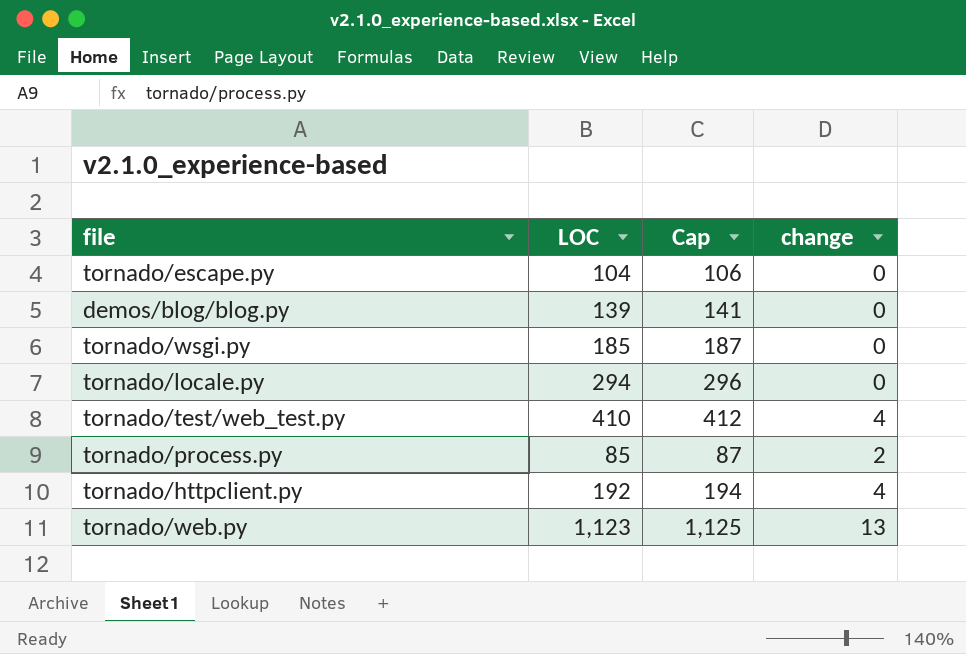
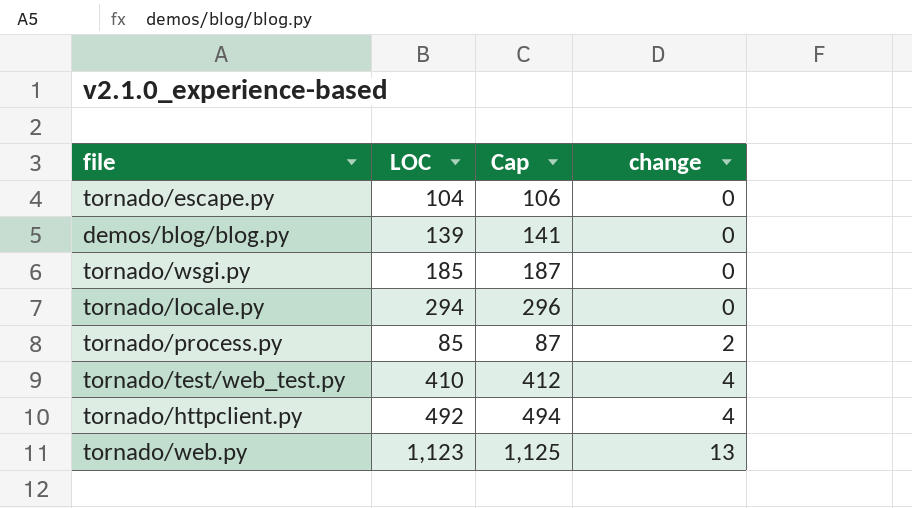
row order: none -> change ascending
tornado/httpclient.py | LOC: 192 -> 492
tornado/httpclient.py | Cap: 194 -> 494

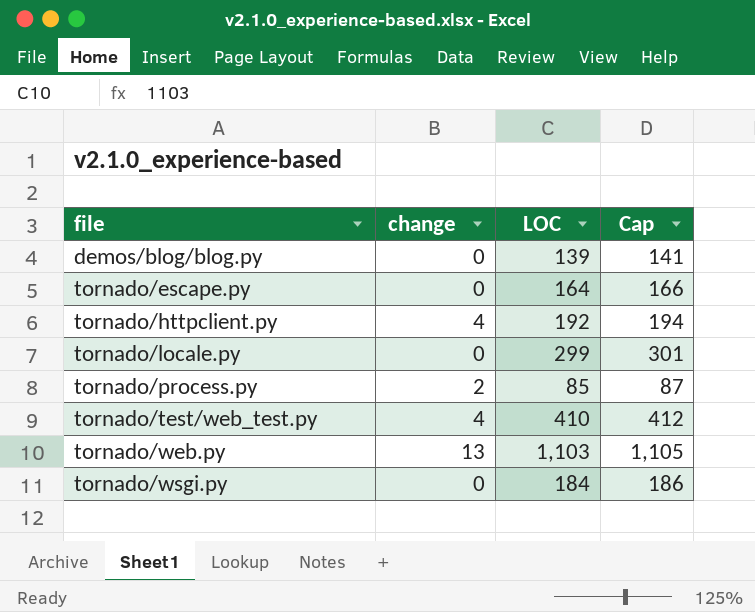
row order: change ascending -> file ascending
column change | position: 4 -> 2
tornado/escape.py | LOC: 104 -> 164
tornado/escape.py | Cap: 106 -> 166
tornado/httpclient.py | LOC: 492 -> 192
tornado/httpclient.py | Cap: 494 -> 194
tornado/locale.py | LOC: 294 -> 299
tornado/locale.py | Cap: 296 -> 301
tornado/web.py | LOC: 1,123 -> 1,103
tornado/web.py | Cap: 1,125 -> 1,105
tornado/wsgi.py | LOC: 185 -> 184
tornado/wsgi.py | Cap: 187 -> 186

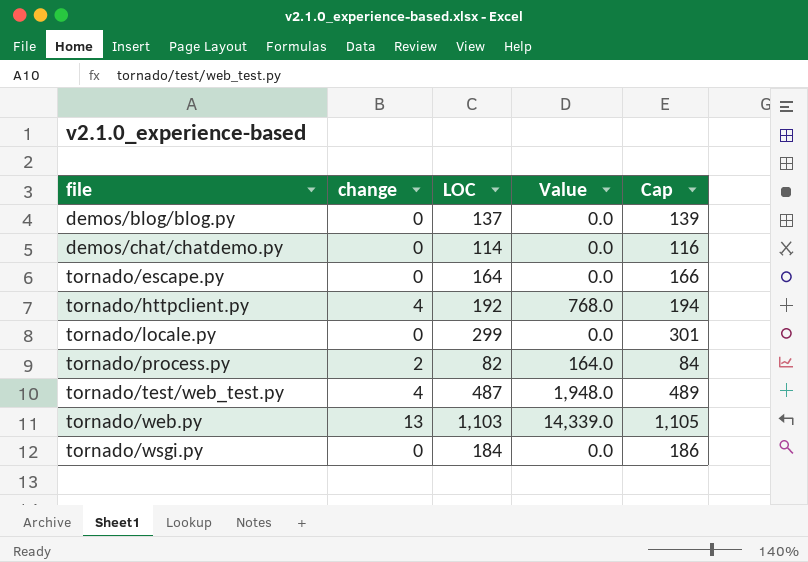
column Value | formula: none -> [change] * [LOC]
demos/blog/blog.py | LOC: 139 -> 137
demos/blog/blog.py | Cap: 141 -> 139
row demos/chat/chatdemo.py: none -> 0 | 114 | 0.0 | 116
tornado/process.py | LOC: 85 -> 82
tornado/process.py | Cap: 87 -> 84
tornado/test/web_test.py | LOC: 410 -> 487
tornado/test/web_test.py | Cap: 412 -> 489

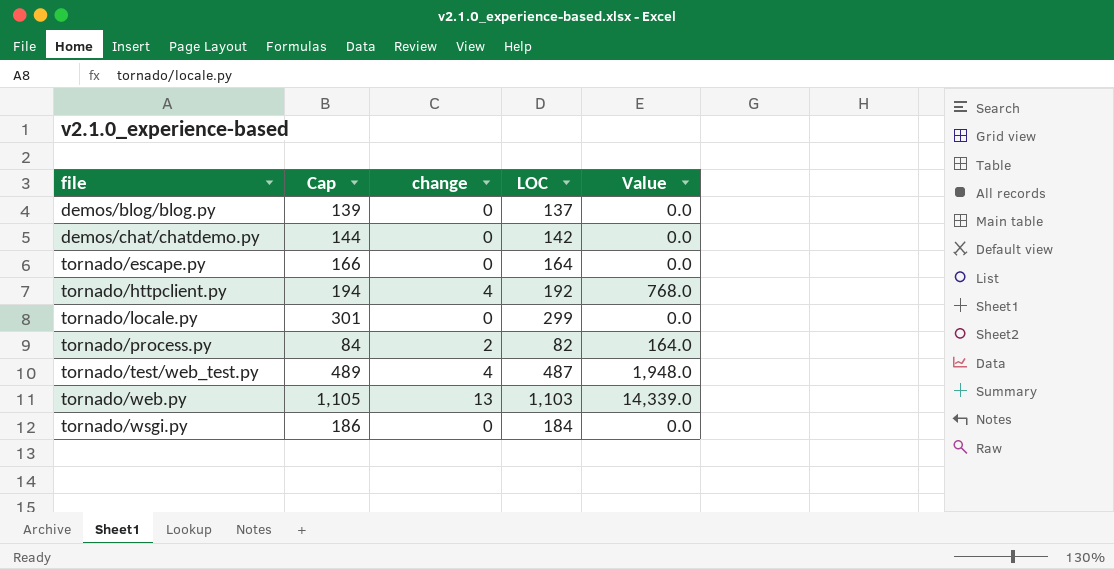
column Cap | position: 5 -> 2
demos/chat/chatdemo.py | Cap: 116 -> 144
demos/chat/chatdemo.py | LOC: 114 -> 142

